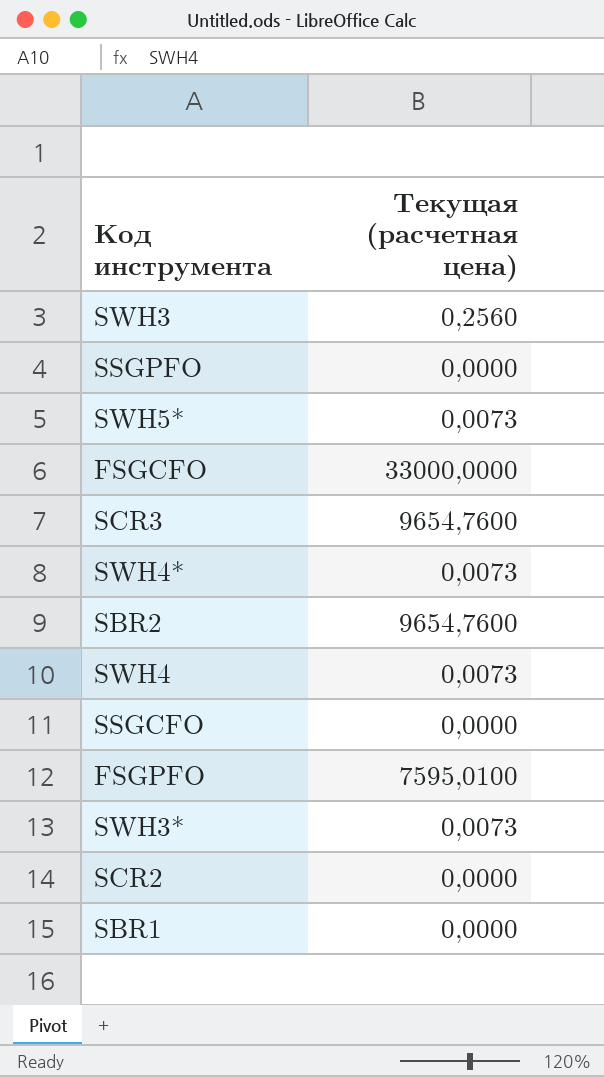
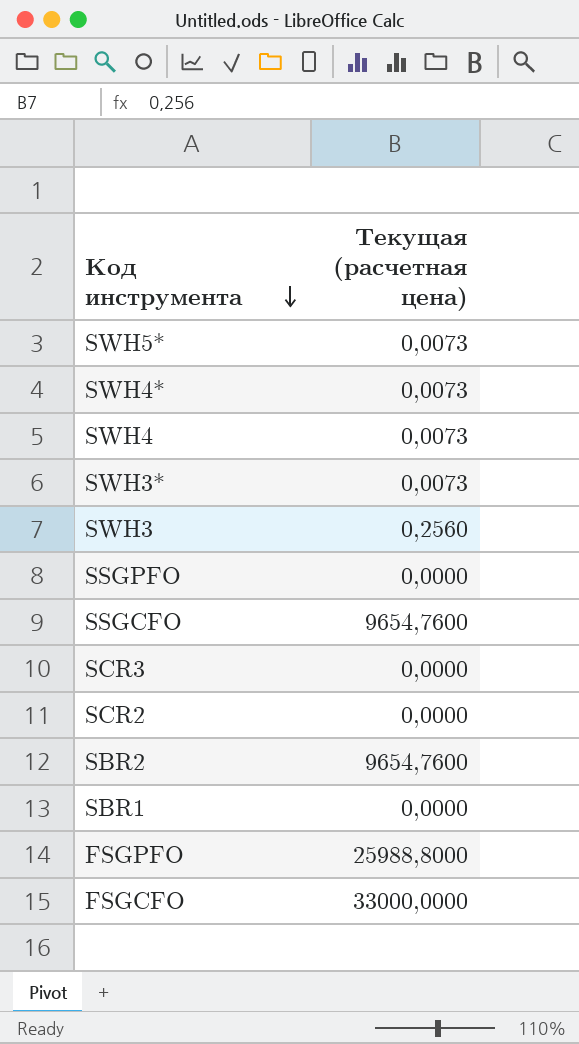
row order: none -> Код инструмента descending
SSGCFO | Текущая (расчетная цена): 0,0000 -> 9654,7600
SCR3 | Текущая (расчетная цена): 9654,7600 -> 0,0000
FSGPFO | Текущая (расчетная цена): 7595,0100 -> 25988,8000

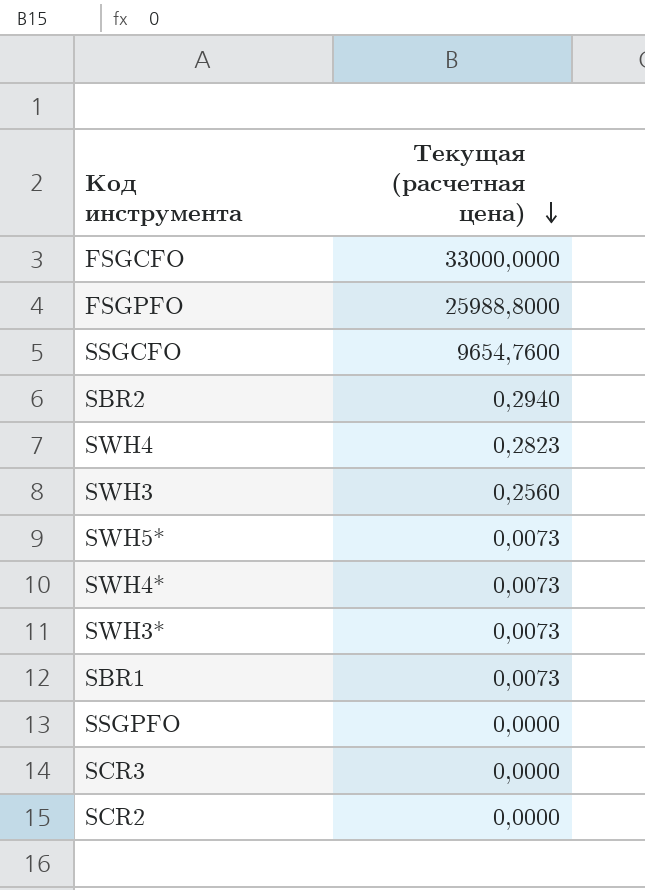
row order: Код инструмента descending -> Текущая (расчетная цена) descending
SBR2 | Текущая (расчетная цена): 9654,7600 -> 0,2940
SWH4 | Текущая (расчетная цена): 0,0073 -> 0,2823
SBR1 | Текущая (расчетная цена): 0,0000 -> 0,0073

